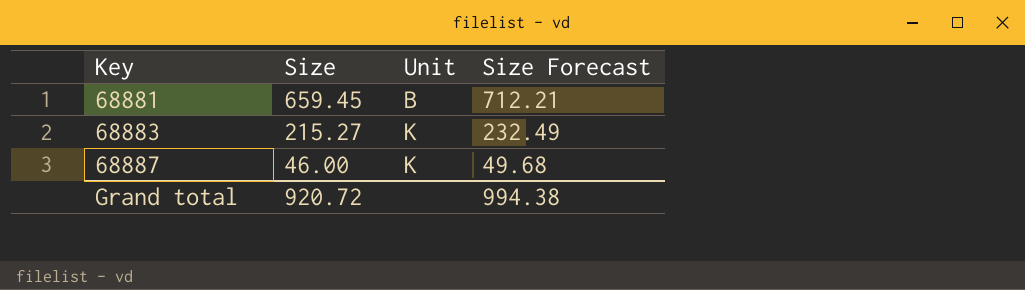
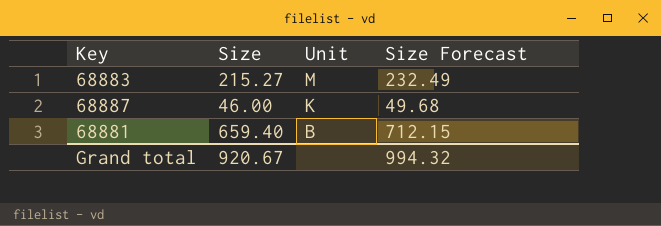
row order: Key ascending -> Unit descending
68883 | Unit: K -> M
68881 | Size: 659.45 -> 659.40
68881 | Size Forecast: 712.21 -> 712.15
Grand total | Size: 920.72 -> 920.67
Grand total | Size Forecast: 994.38 -> 994.32

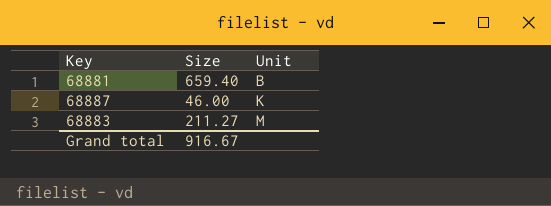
row order: Unit descending -> Unit ascending
column Size Forecast | formula: [Size] * 1.08 -> none
68883 | Size: 215.27 -> 211.27
Grand total | Size: 920.67 -> 916.67

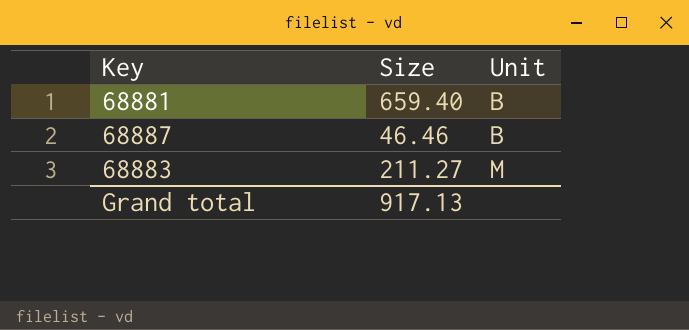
68887 | Size: 46.00 -> 46.46
68887 | Unit: K -> B
Grand total | Size: 916.67 -> 917.13

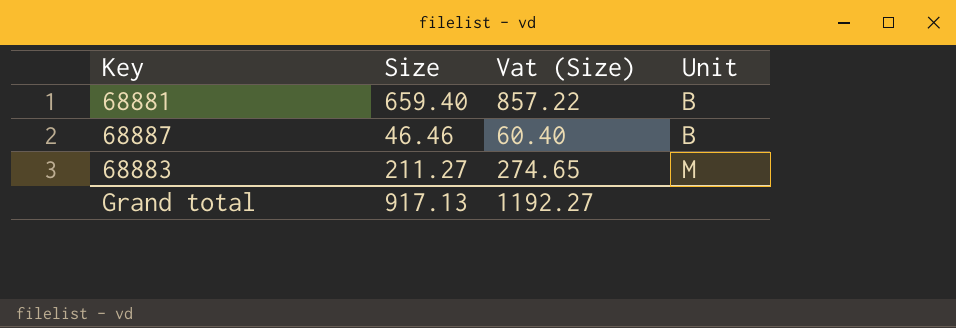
column Vat (Size) | formula: none -> [Size] * 1.3

